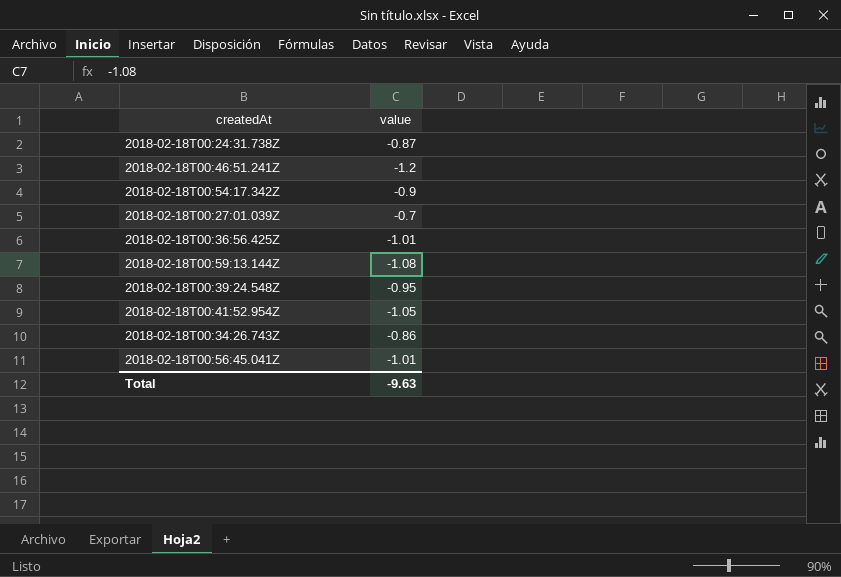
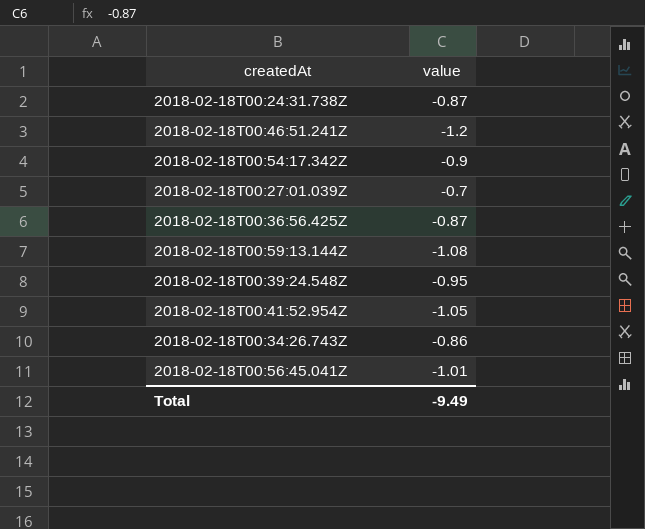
2018-02-18T00:36:56.425Z | value: -1.01 -> -0.87
Total | value: -9.63 -> -9.49

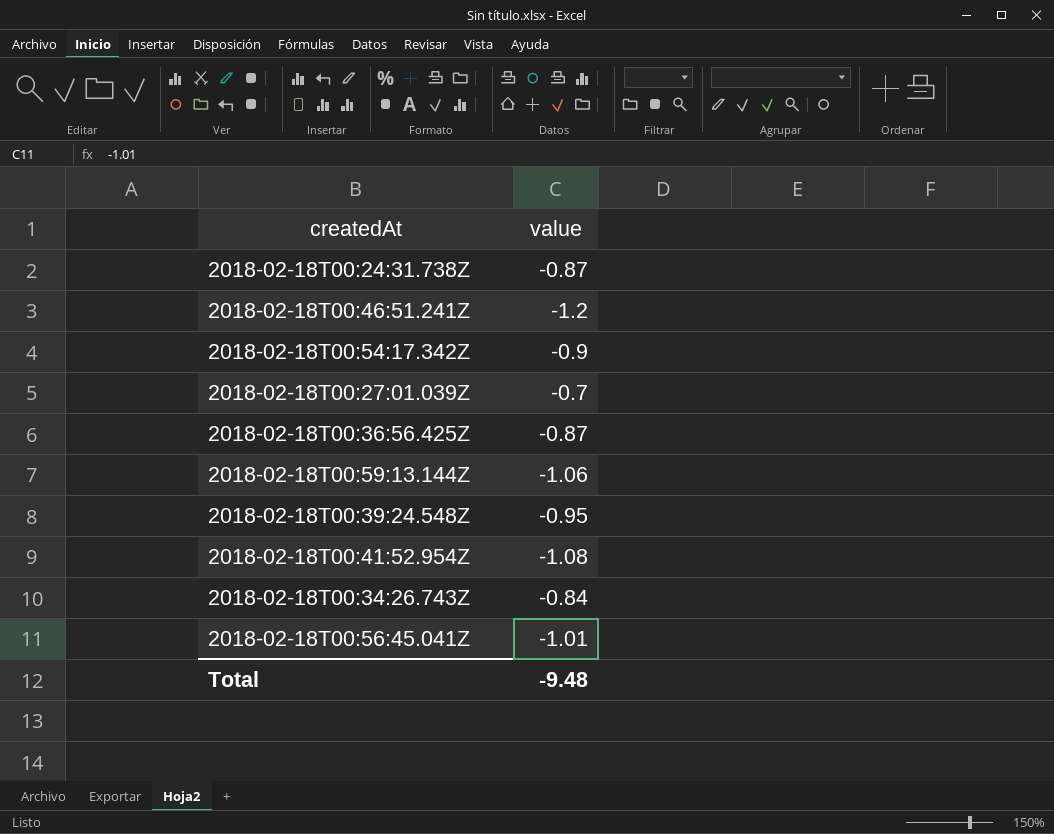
2018-02-18T00:59:13.144Z | value: -1.08 -> -1.06
2018-02-18T00:41:52.954Z | value: -1.05 -> -1.08
2018-02-18T00:34:26.743Z | value: -0.86 -> -0.84
Total | value: -9.49 -> -9.48

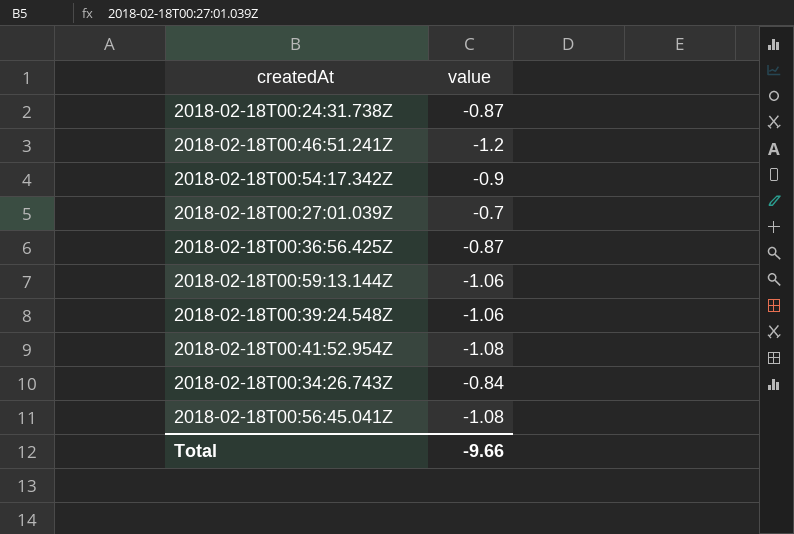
2018-02-18T00:39:24.548Z | value: -0.95 -> -1.06
2018-02-18T00:56:45.041Z | value: -1.01 -> -1.08
Total | value: -9.48 -> -9.66

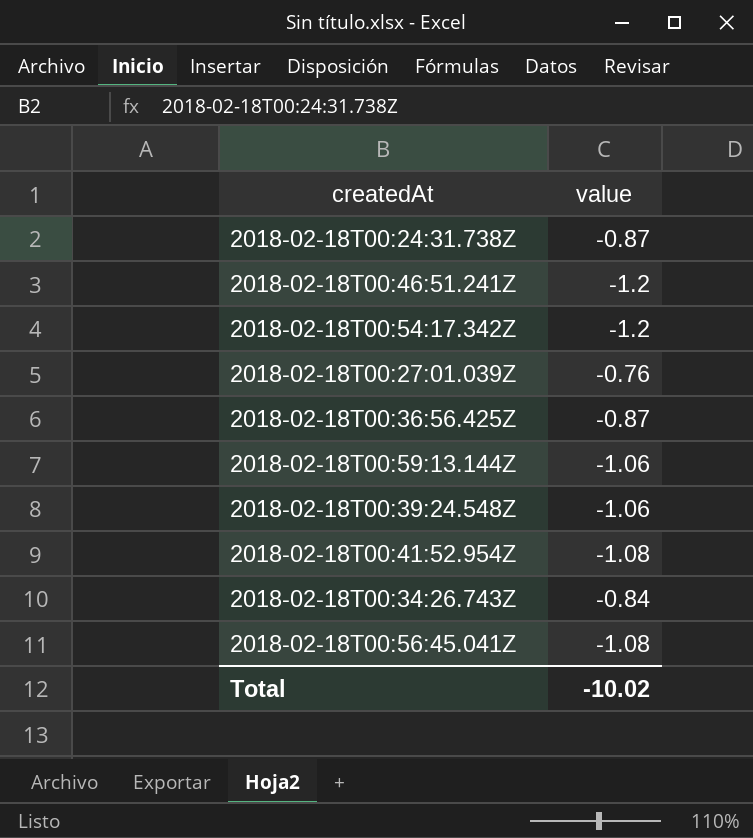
2018-02-18T00:54:17.342Z | value: -0.9 -> -1.2
2018-02-18T00:27:01.039Z | value: -0.7 -> -0.76
Total | value: -9.66 -> -10.02

